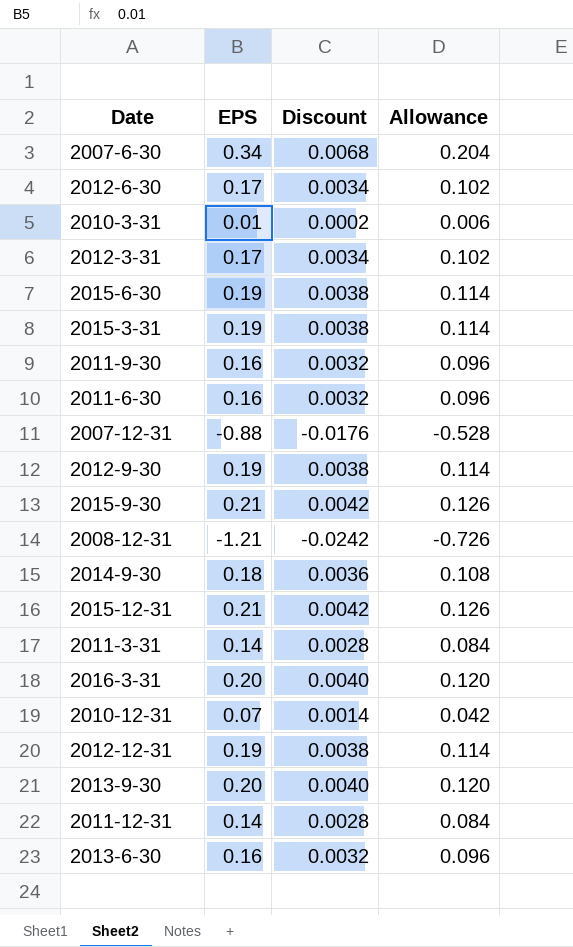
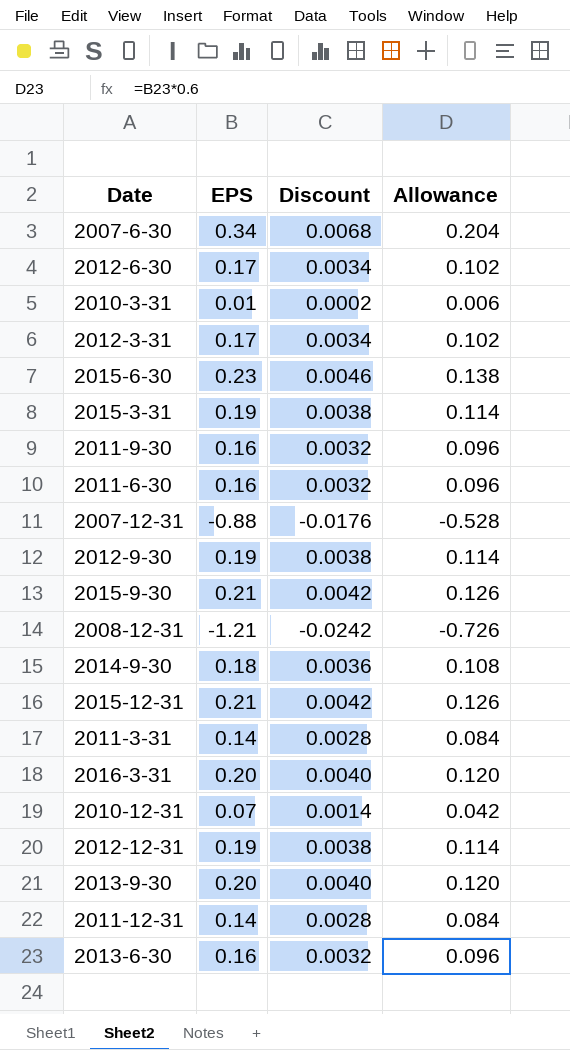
2015-6-30 | EPS: 0.19 -> 0.23
2015-6-30 | Discount: 0.0038 -> 0.0046
2015-6-30 | Allowance: 0.114 -> 0.138

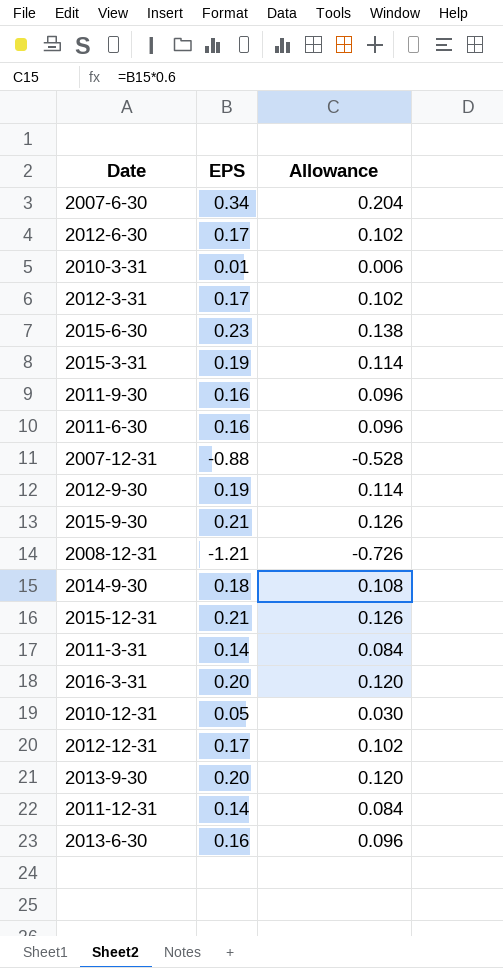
column Discount | formula: [EPS] * 0.02 -> none
2010-12-31 | EPS: 0.07 -> 0.05
2010-12-31 | Allowance: 0.042 -> 0.030
2012-12-31 | EPS: 0.19 -> 0.17
2012-12-31 | Allowance: 0.114 -> 0.102

